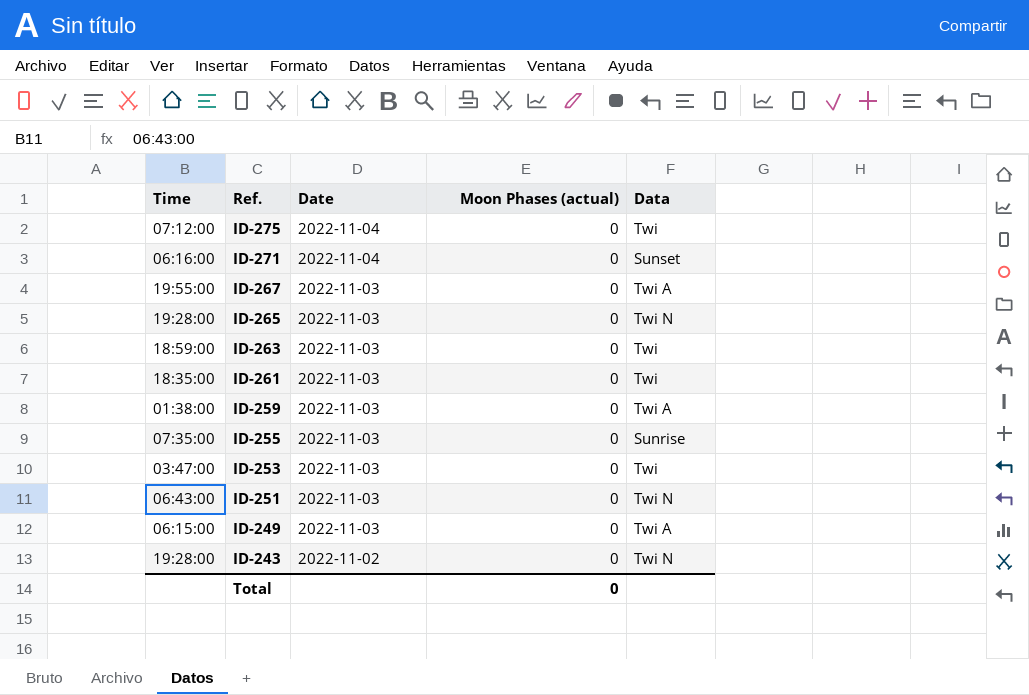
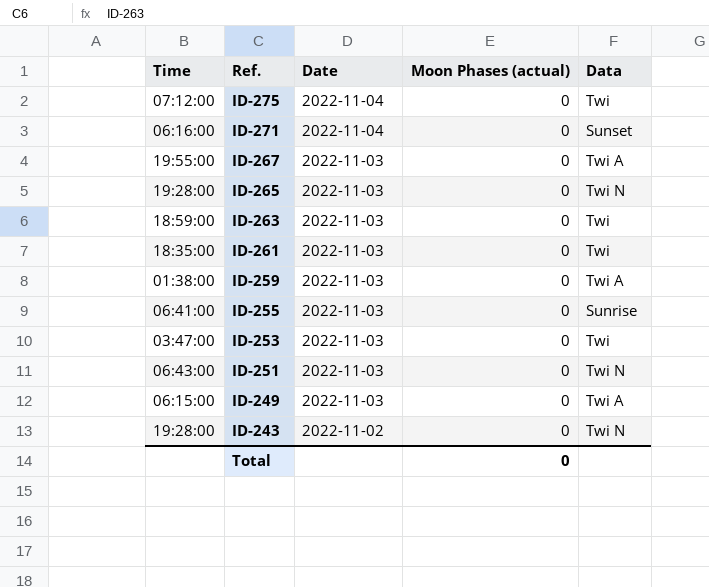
ID-255 | Time: 07:35:00 -> 06:41:00

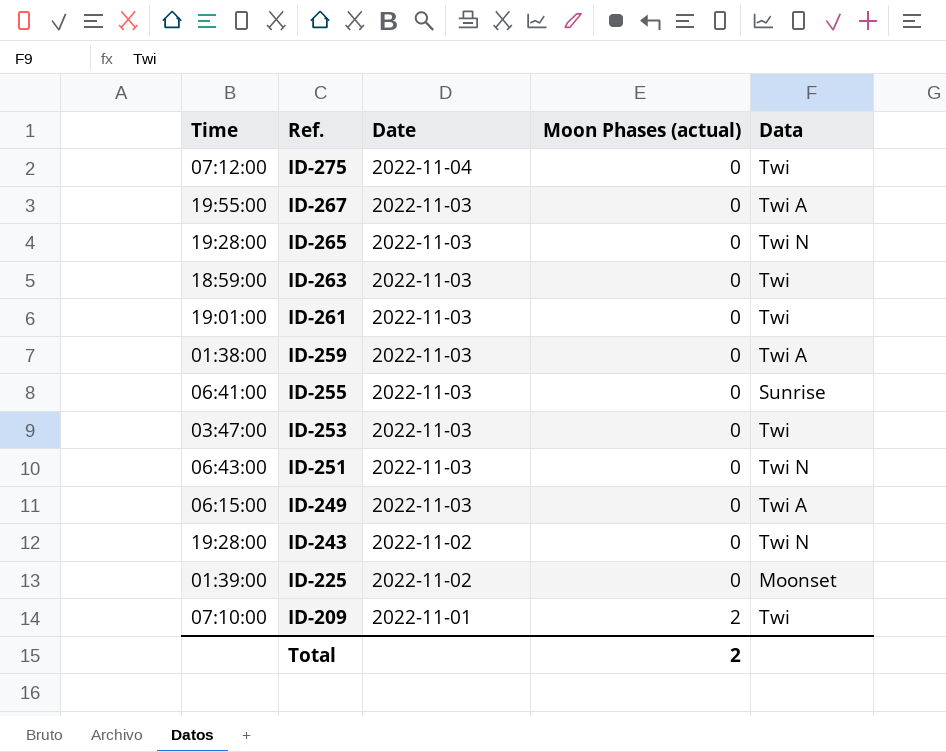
row ID-271: 06:16:00 | 2022-11-04 | 0 | Sunset -> none
ID-261 | Time: 18:35:00 -> 19:01:00
row ID-225: none -> 01:39:00 | 2022-11-02 | 0 | Moonset
row ID-209: none -> 07:10:00 | 2022-11-01 | 2 | Twi
Total | Moon Phases (actual): 0 -> 2

